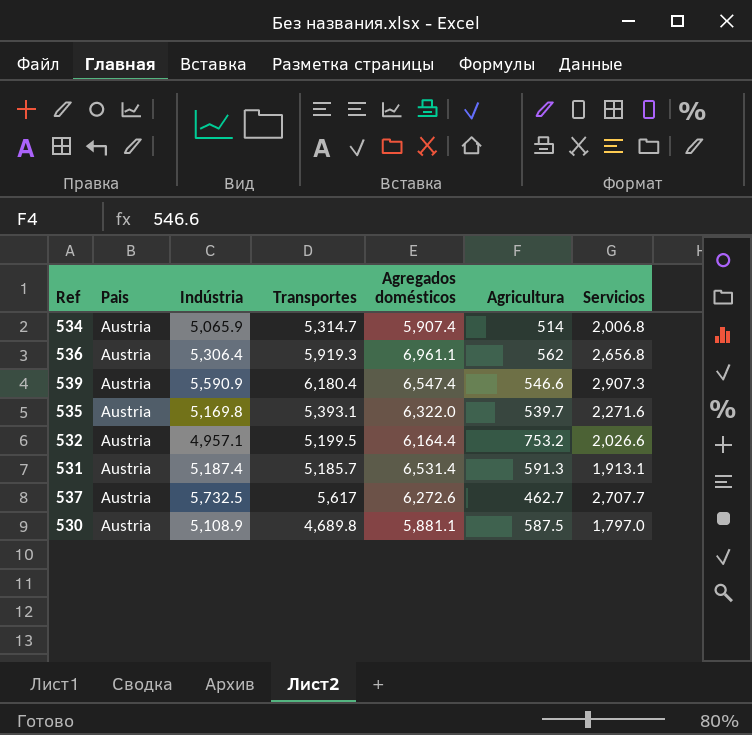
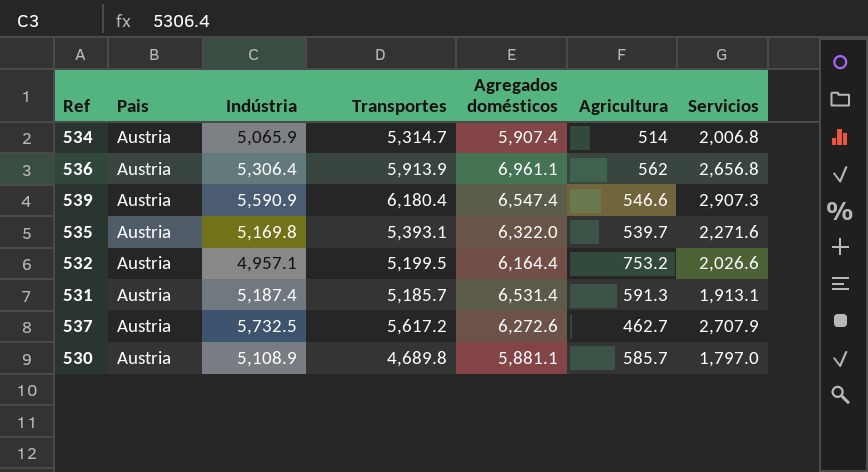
536 | Transportes: 5,919.3 -> 5,913.9
537 | Transportes: 5,617 -> 5,617.2
537 | Servicios: 2,707.7 -> 2,707.9
530 | Agricultura: 587.5 -> 585.7

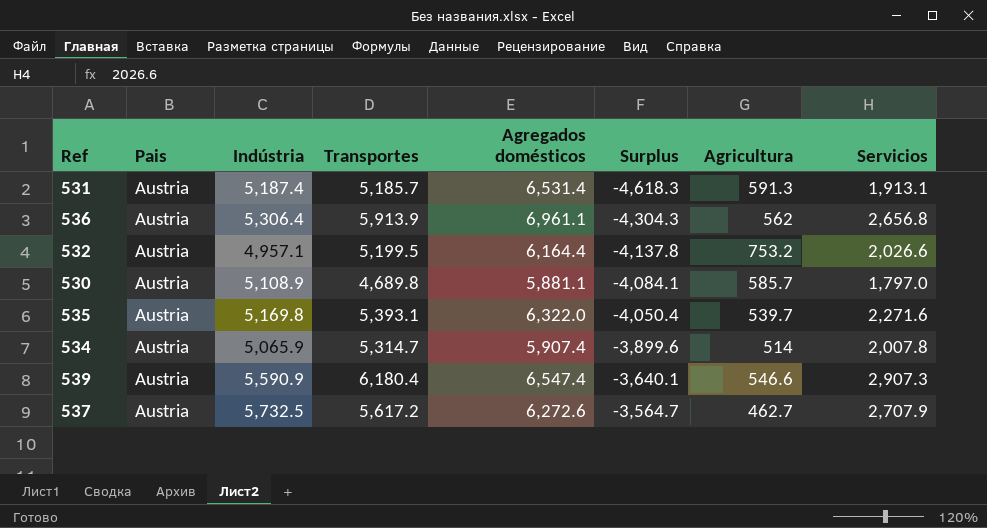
row order: none -> Surplus ascending
column Surplus | formula: none -> [Servicios] - [Agregados domésticos]
534 | Servicios: 2,006.8 -> 2,007.8

